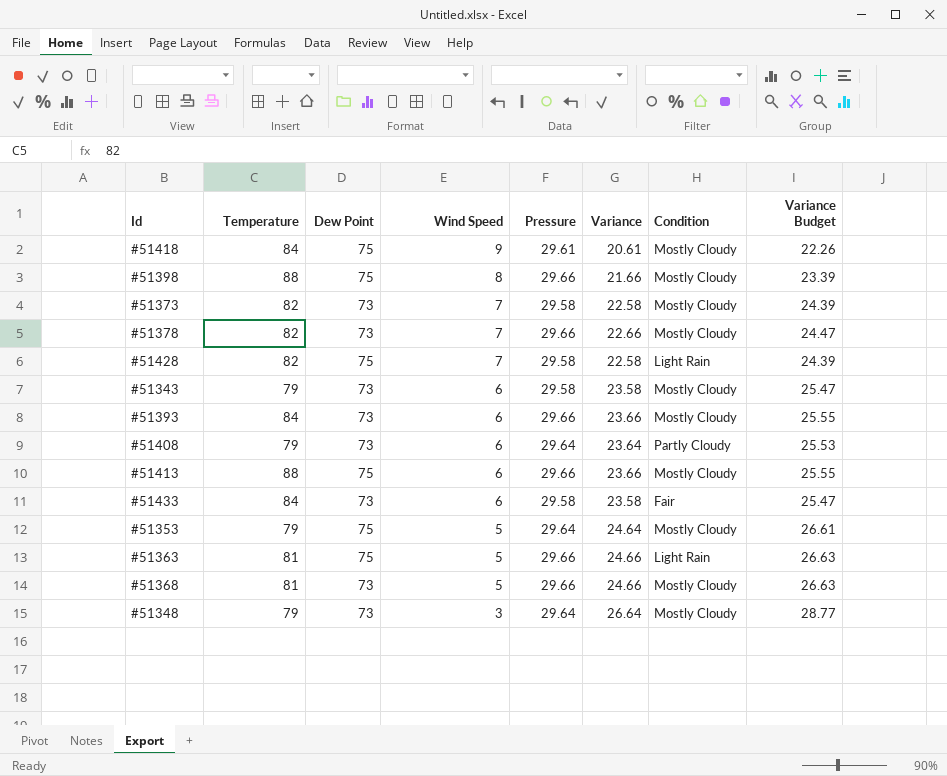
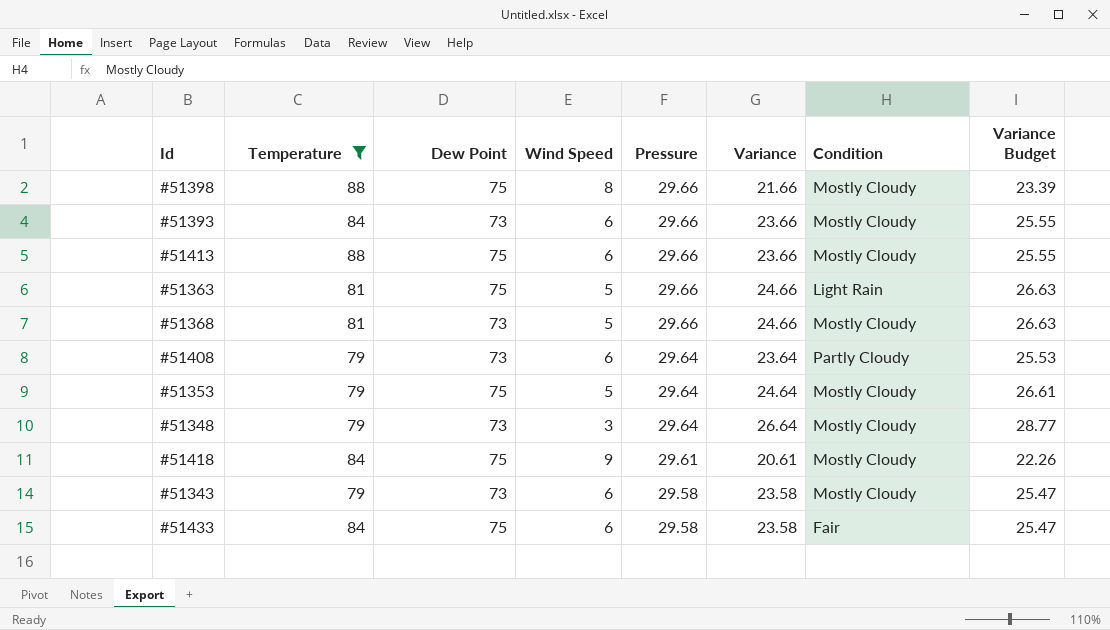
filter: none -> Temperature != 82
row order: Wind Speed descending -> Pressure descending
#51433 | Dew Point: 73 -> 75

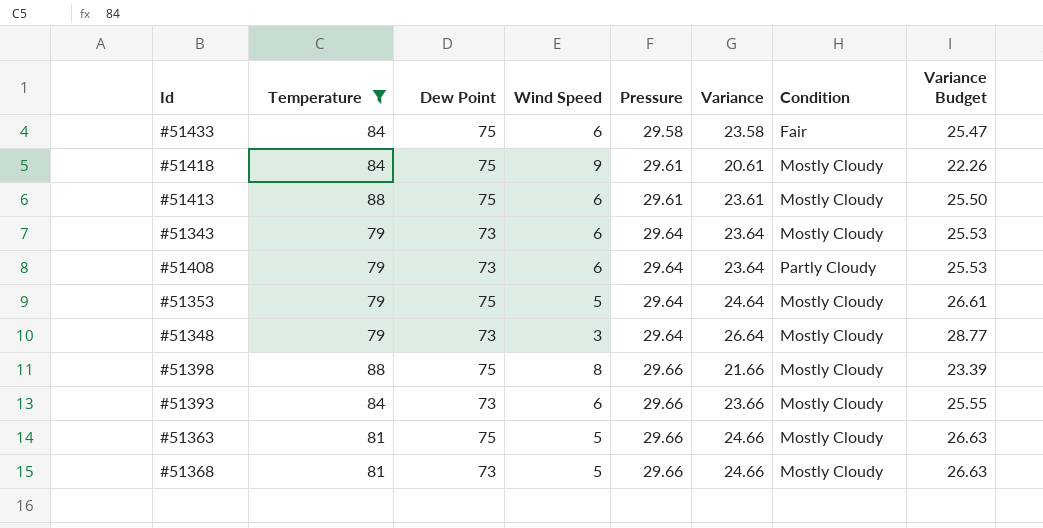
row order: Pressure descending -> Pressure ascending
#51413 | Pressure: 29.66 -> 29.61
#51413 | Variance: 23.66 -> 23.61
#51413 | Variance Budget: 25.55 -> 25.50
#51343 | Pressure: 29.58 -> 29.64
#51343 | Variance: 23.58 -> 23.64
#51343 | Variance Budget: 25.47 -> 25.53
#51363 | Condition: Light Rain -> Mostly Cloudy

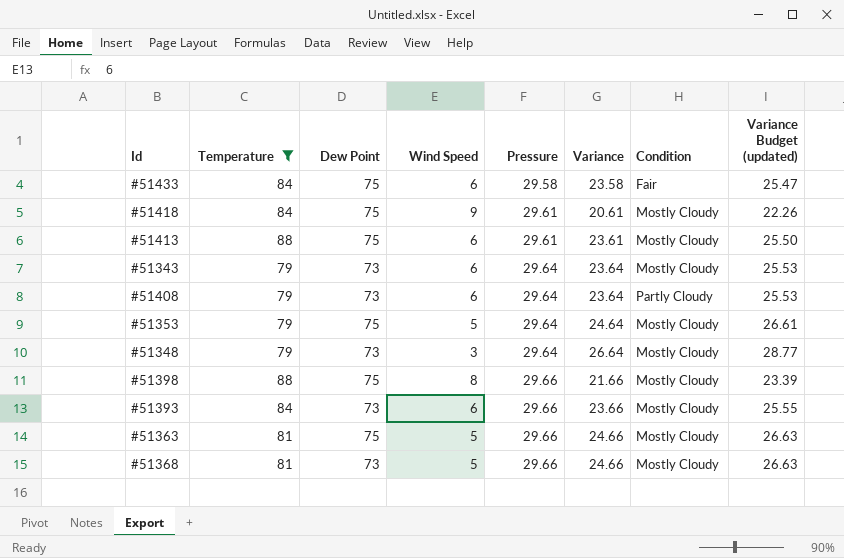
column name: Variance Budget -> Variance Budget (updated)

